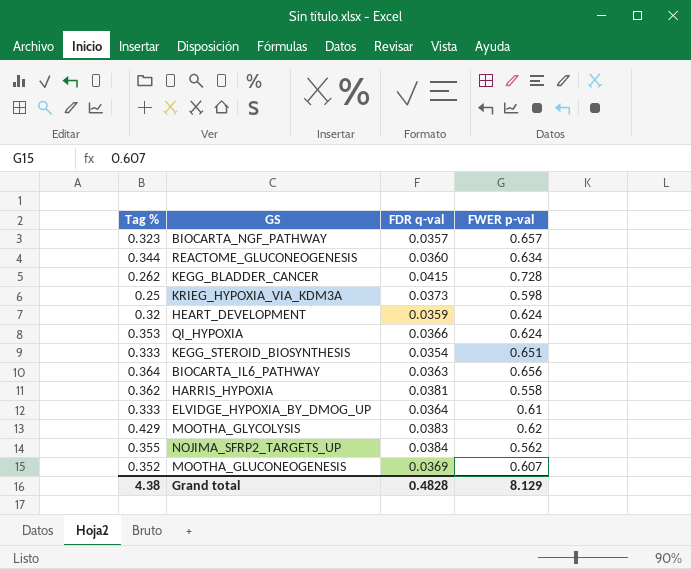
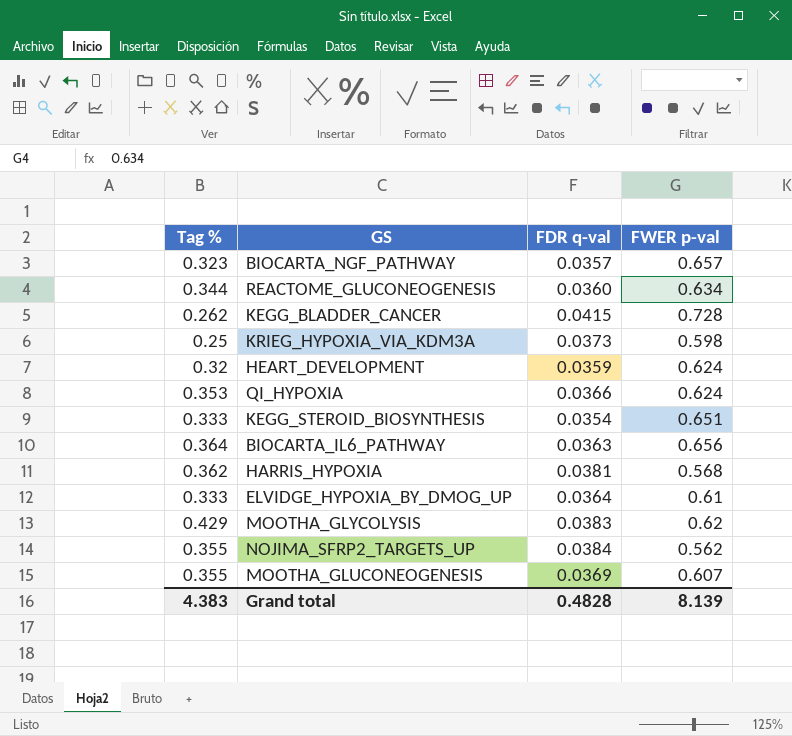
HARRIS_HYPOXIA | FWER p-val: 0.558 -> 0.568
MOOTHA_GLUCONEOGENESIS | Tag %: 0.352 -> 0.355
Grand total | Tag %: 4.38 -> 4.383
Grand total | FWER p-val: 8.129 -> 8.139

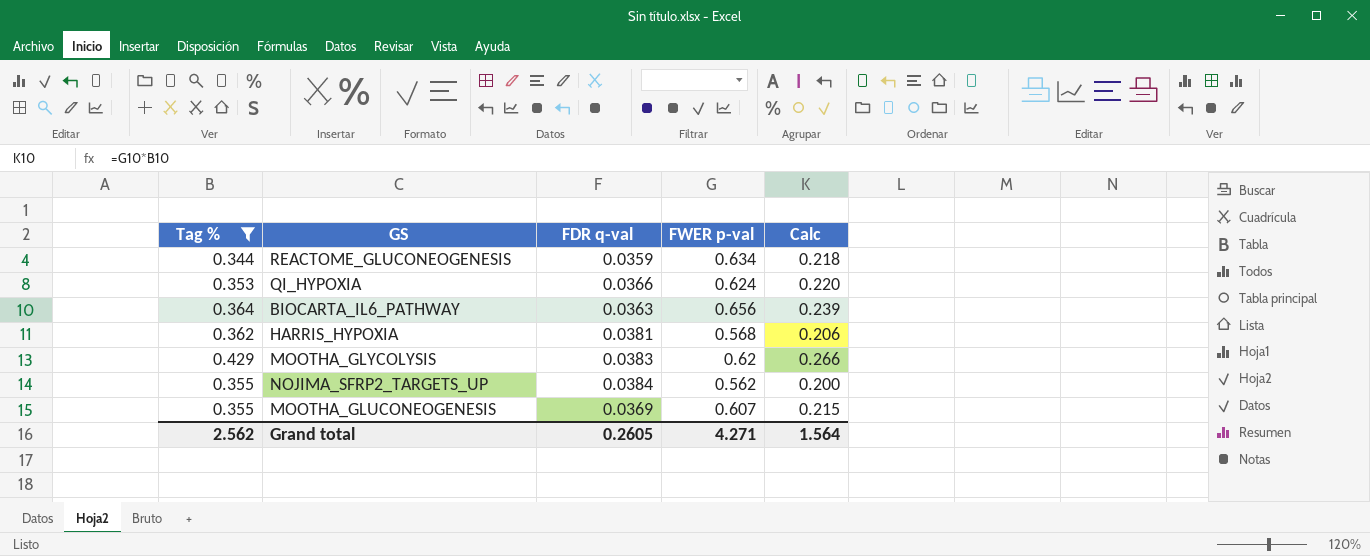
filter: none -> Tag % >= 0.344
column Calc | formula: none -> [Tag %] * [FWER p-val]
REACTOME_GLUCONEOGENESIS | FDR q-val: 0.0360 -> 0.0359
Grand total | Tag %: 4.383 -> 2.562
Grand total | FDR q-val: 0.4828 -> 0.2605
Grand total | FWER p-val: 8.139 -> 4.271

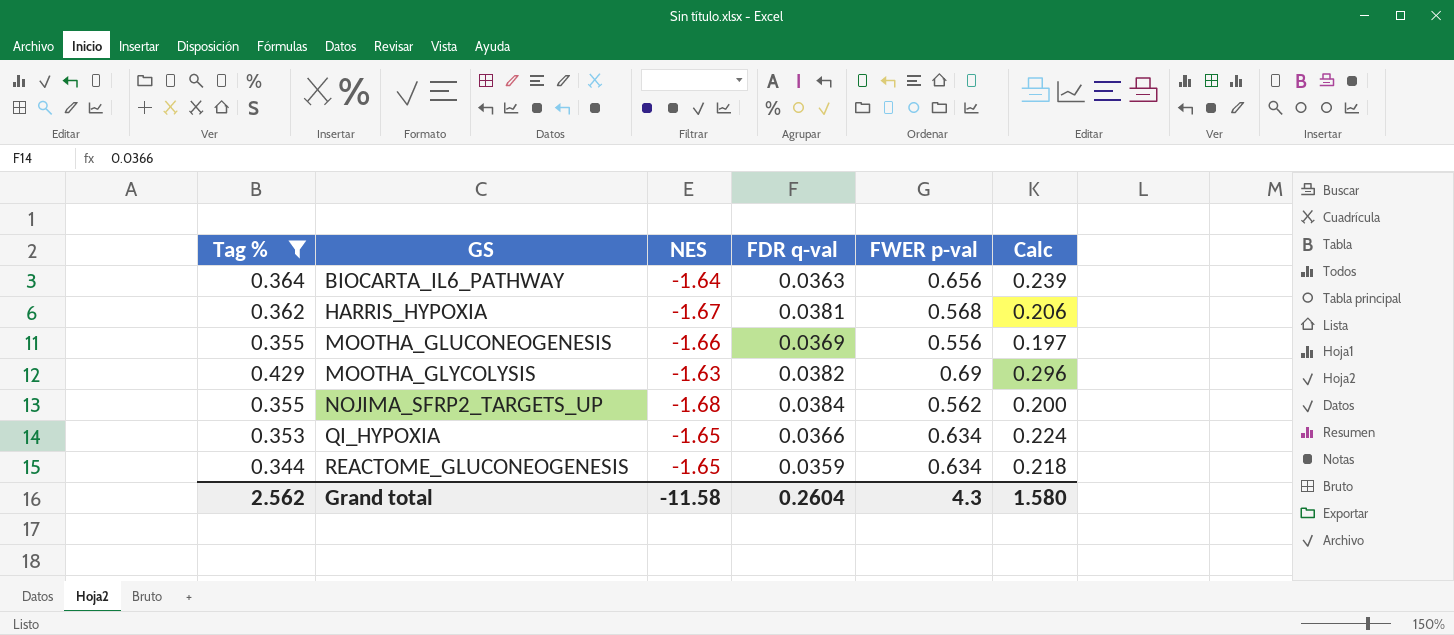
row order: none -> GS ascending
column NES | position: none -> 3
MOOTHA_GLUCONEOGENESIS | FWER p-val: 0.607 -> 0.556
MOOTHA_GLUCONEOGENESIS | Calc: 0.215 -> 0.197
MOOTHA_GLYCOLYSIS | FDR q-val: 0.0383 -> 0.0382
MOOTHA_GLYCOLYSIS | FWER p-val: 0.62 -> 0.69
MOOTHA_GLYCOLYSIS | Calc: 0.266 -> 0.296
QI_HYPOXIA | FWER p-val: 0.624 -> 0.634
QI_HYPOXIA | Calc: 0.220 -> 0.224
Grand total | FDR q-val: 0.2605 -> 0.2604
Grand total | FWER p-val: 4.271 -> 4.3
Grand total | Calc: 1.564 -> 1.580

